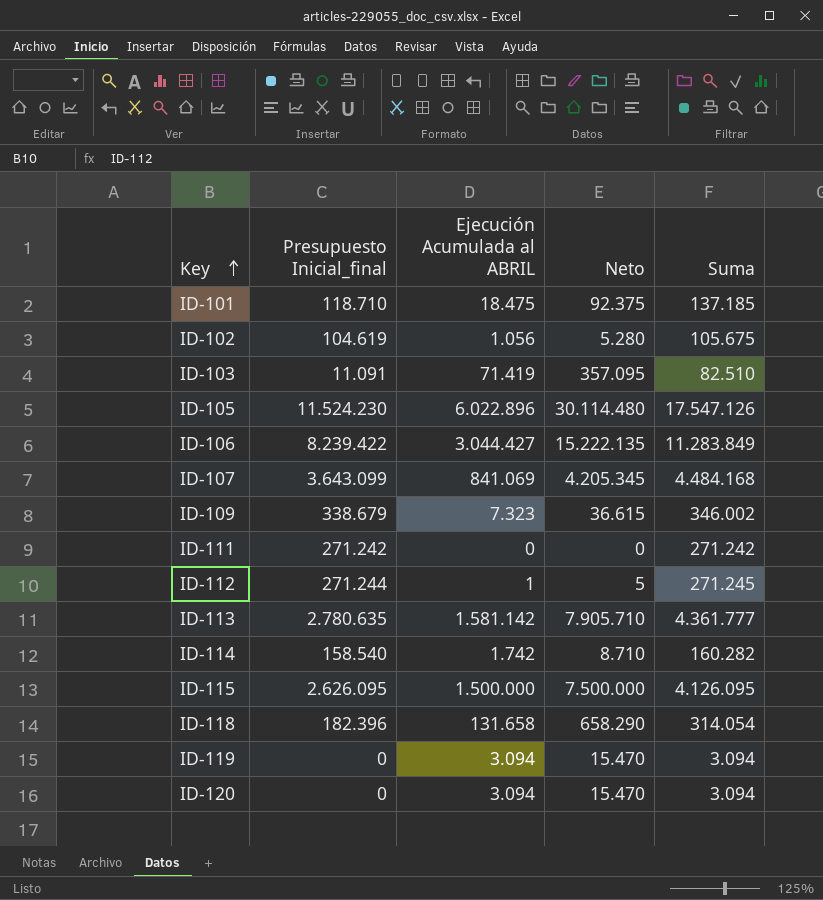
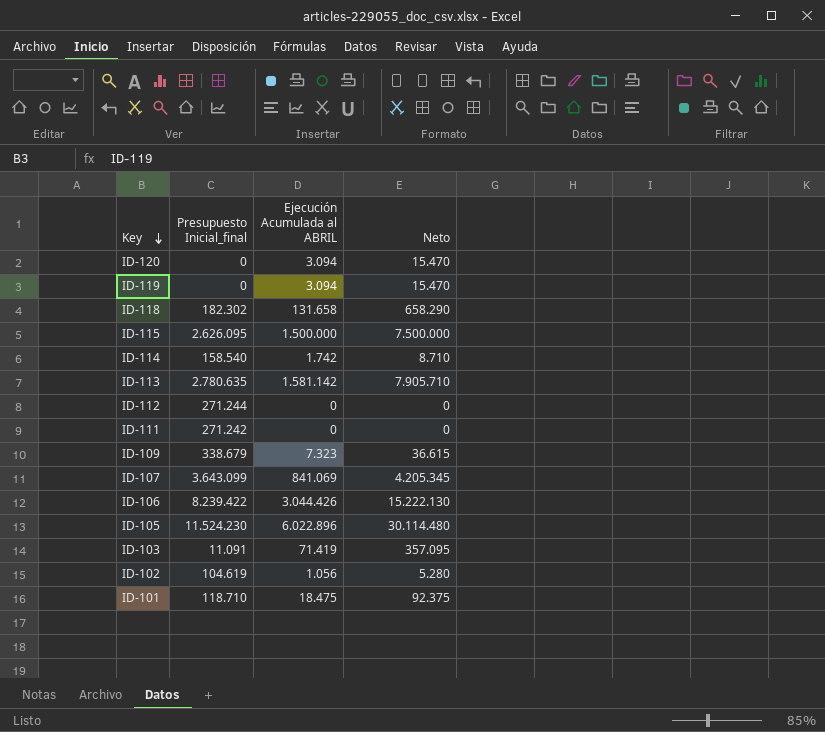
row order: Key ascending -> Key descending
column Suma | formula: [Presupuesto Inicial_final] + [Ejecución Acumulada al ABRIL] -> none
ID-118 | Presupuesto Inicial_final: 182.396 -> 182.302
ID-112 | Ejecución Acumulada al ABRIL: 1 -> 0
ID-112 | Neto: 5 -> 0
ID-106 | Ejecución Acumulada al ABRIL: 3.044.427 -> 3.044.426
ID-106 | Neto: 15.222.135 -> 15.222.130

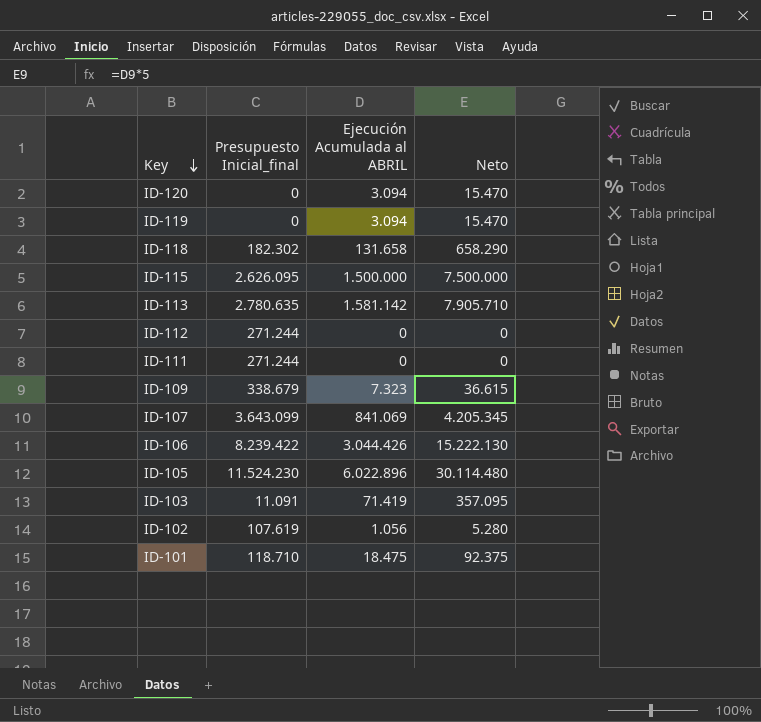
row ID-114: 158.540 | 1.742 | 8.710 -> none
ID-111 | Presupuesto Inicial_final: 271.242 -> 271.244
ID-102 | Presupuesto Inicial_final: 104.619 -> 107.619

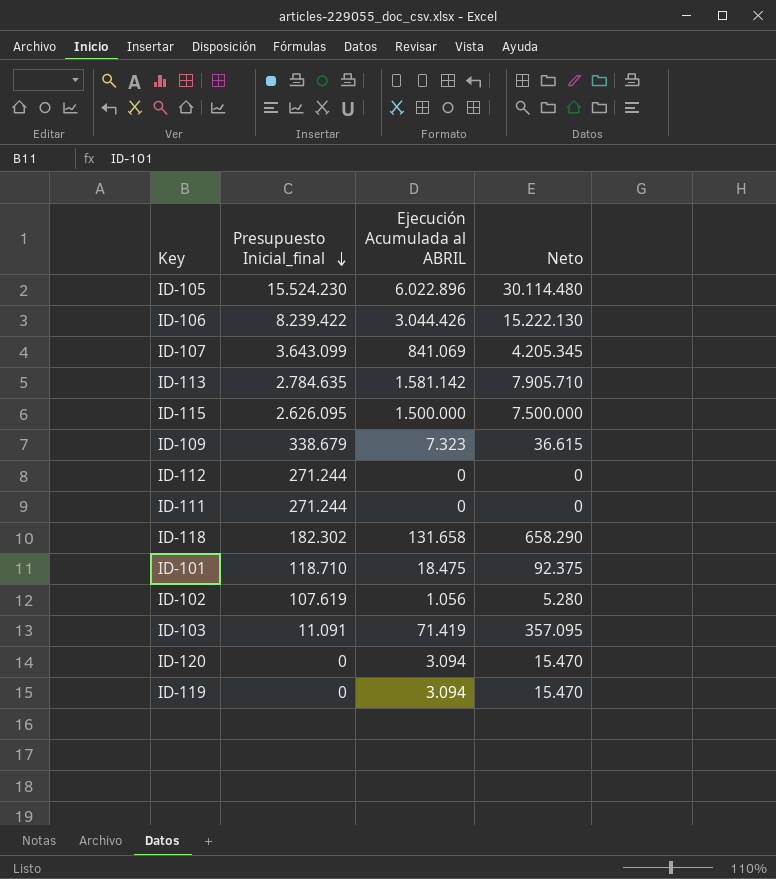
row order: Key descending -> Presupuesto Inicial_final descending
ID-105 | Presupuesto Inicial_final: 11.524.230 -> 15.524.230
ID-113 | Presupuesto Inicial_final: 2.780.635 -> 2.784.635

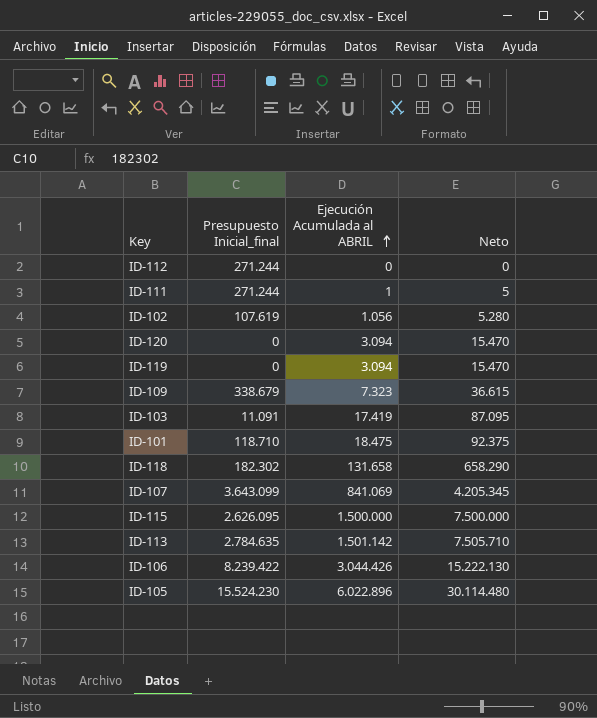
row order: Presupuesto Inicial_final descending -> Ejecución Acumulada al ABRIL ascending
ID-111 | Ejecución Acumulada al ABRIL: 0 -> 1
ID-111 | Neto: 0 -> 5
ID-103 | Ejecución Acumulada al ABRIL: 71.419 -> 17.419
ID-103 | Neto: 357.095 -> 87.095
ID-113 | Ejecución Acumulada al ABRIL: 1.581.142 -> 1.501.142
ID-113 | Neto: 7.905.710 -> 7.505.710

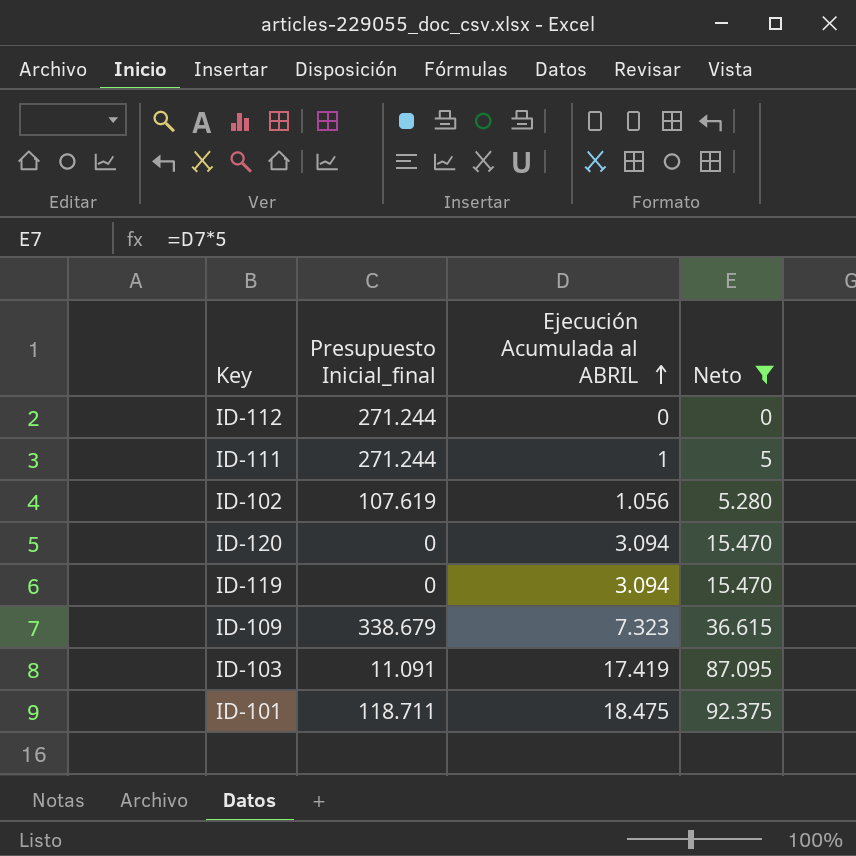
filter: none -> Neto <= 92.375
ID-101 | Presupuesto Inicial_final: 118.710 -> 118.711

